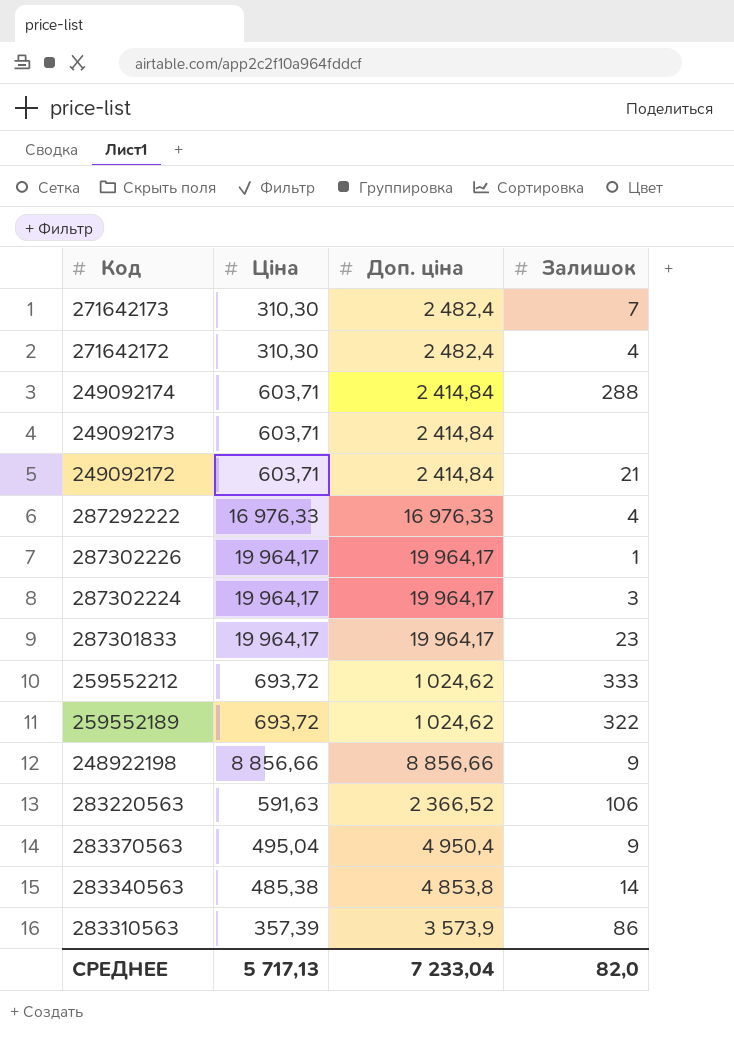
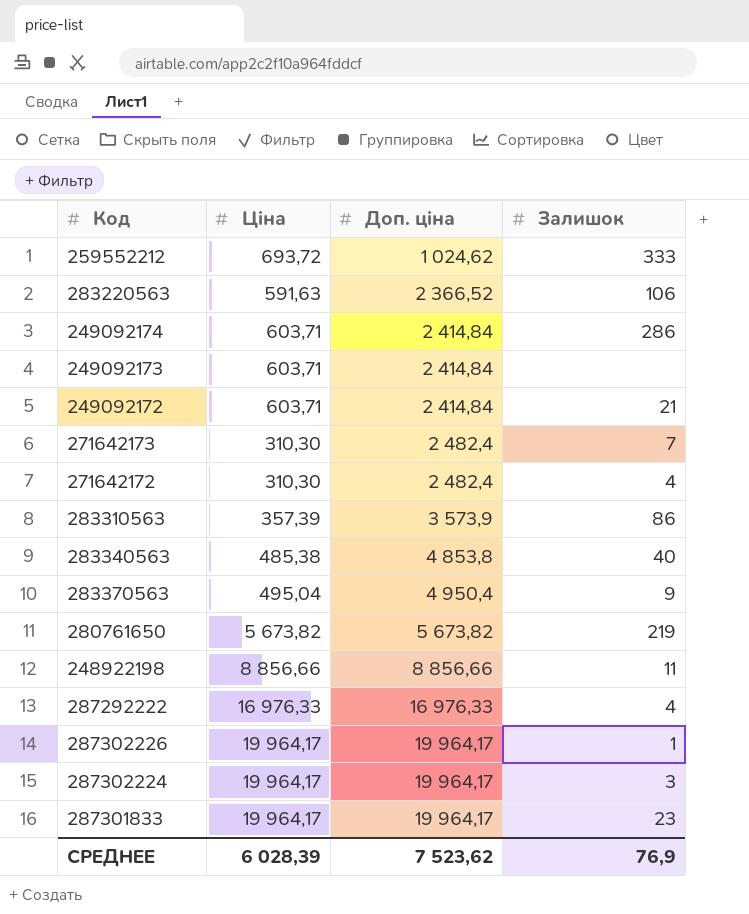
row order: none -> Доп. ціна ascending
row 259552189: 693,72 | 1 024,62 | 322 -> none
249092174 | Залишок: 288 -> 286
283340563 | Залишок: 14 -> 40
row 280761650: none -> 5 673,82 | 5 673,82 | 219
248922198 | Залишок: 9 -> 11
СРЕДНЕЕ | Ціна: 5 717,13 -> 6 028,39
СРЕДНЕЕ | Доп. ціна: 7 233,04 -> 7 523,62
СРЕДНЕЕ | Залишок: 82,0 -> 76,9

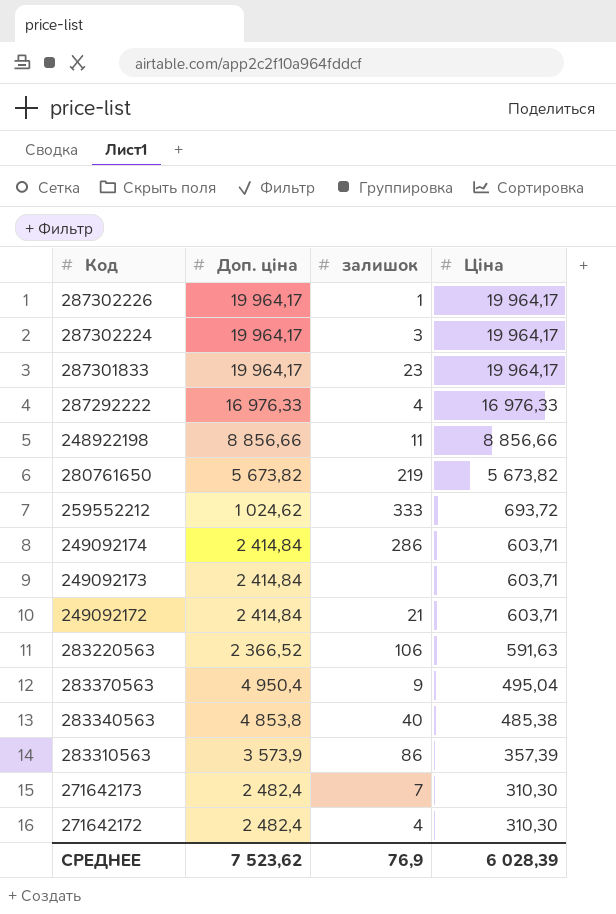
row order: Доп. ціна ascending -> Ціна descending
column name: Залишок -> залишок
column Ціна | position: 2 -> 4

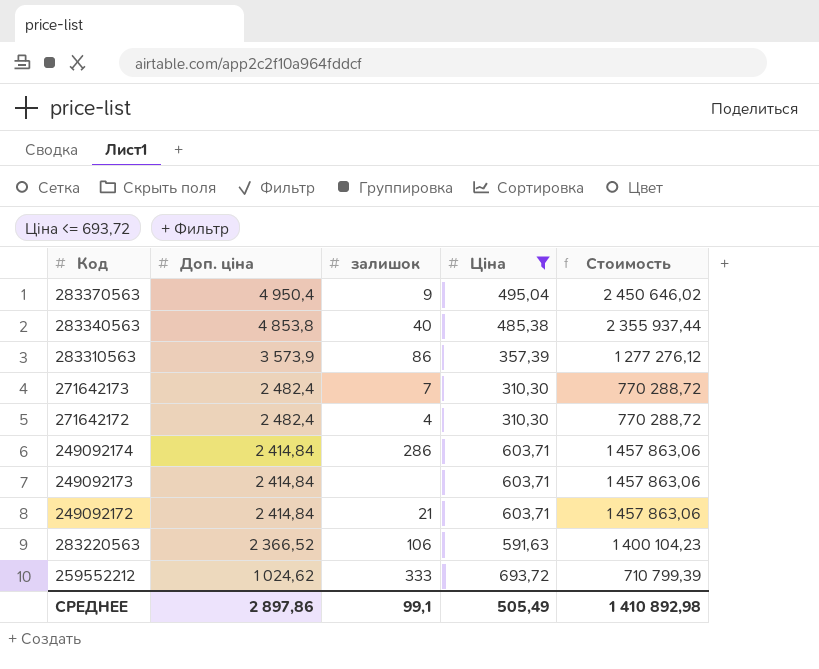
filter: none -> Ціна <= 693,72
row order: Ціна descending -> Доп. ціна descending
column Стоимость | formula: none -> [Доп. ціна] * [Ціна]
СРЕДНЕЕ | Доп. ціна: 7 523,62 -> 2 897,86
СРЕДНЕЕ | залишок: 76,9 -> 99,1
СРЕДНЕЕ | Ціна: 6 028,39 -> 505,49

